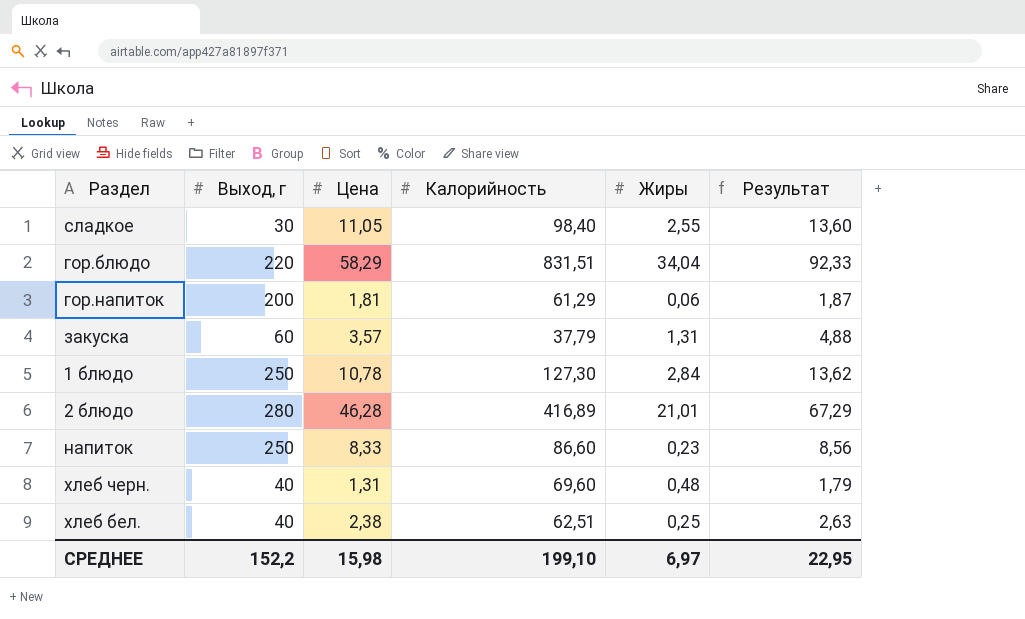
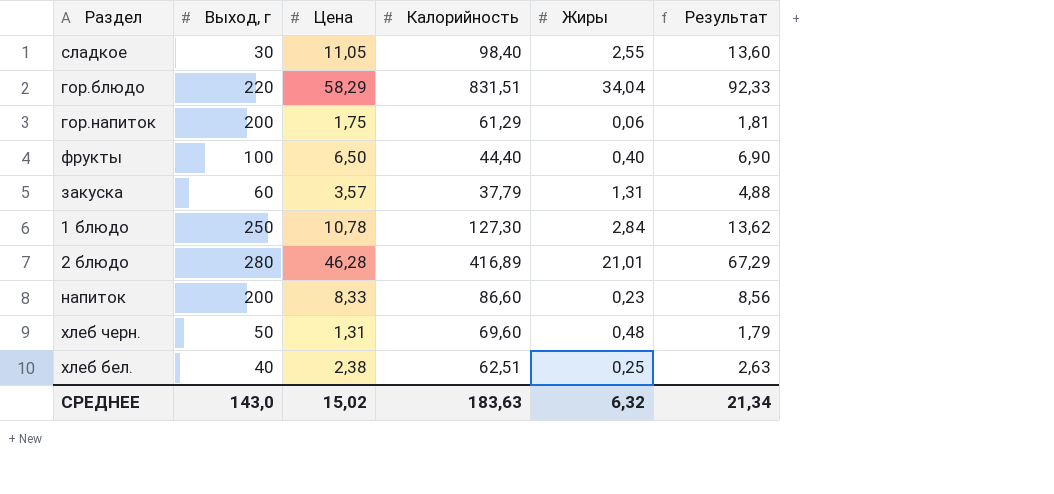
гор.напиток | Цена: 1,81 -> 1,75
гор.напиток | Результат: 1,87 -> 1,81
row фрукты: none -> 100 | 6,50 | 44,40 | 0,40 | 6,90
напиток | Выход, г: 250 -> 200
хлеб черн. | Выход, г: 40 -> 50
СРЕДНЕЕ | Выход, г: 152,2 -> 143,0
СРЕДНЕЕ | Цена: 15,98 -> 15,02
СРЕДНЕЕ | Калорийность: 199,10 -> 183,63
СРЕДНЕЕ | Жиры: 6,97 -> 6,32
СРЕДНЕЕ | Результат: 22,95 -> 21,34

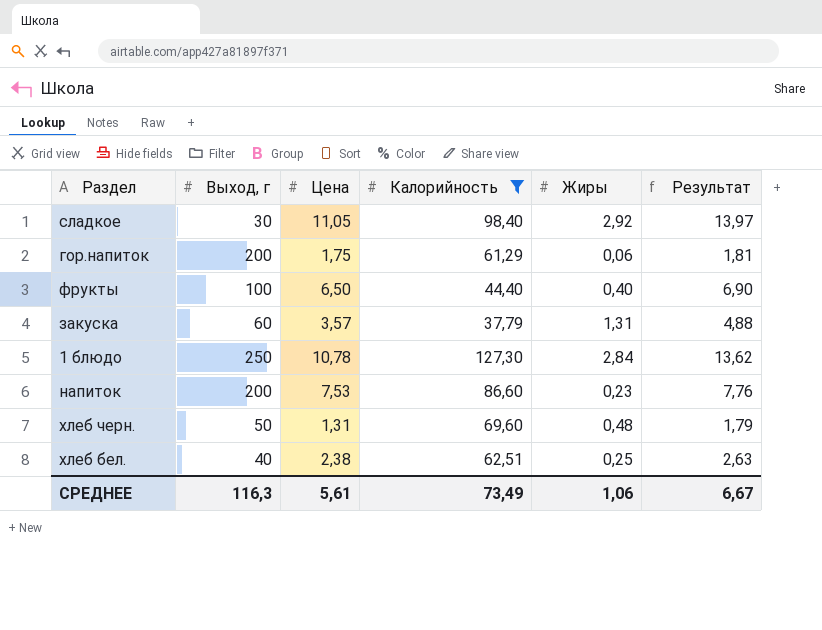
filter: none -> Калорийность <= 127,30
сладкое | Жиры: 2,55 -> 2,92
сладкое | Результат: 13,60 -> 13,97
напиток | Цена: 8,33 -> 7,53
напиток | Результат: 8,56 -> 7,76
СРЕДНЕЕ | Выход, г: 143,0 -> 116,3
СРЕДНЕЕ | Цена: 15,02 -> 5,61
СРЕДНЕЕ | Калорийность: 183,63 -> 73,49
СРЕДНЕЕ | Жиры: 6,32 -> 1,06
СРЕДНЕЕ | Результат: 21,34 -> 6,67

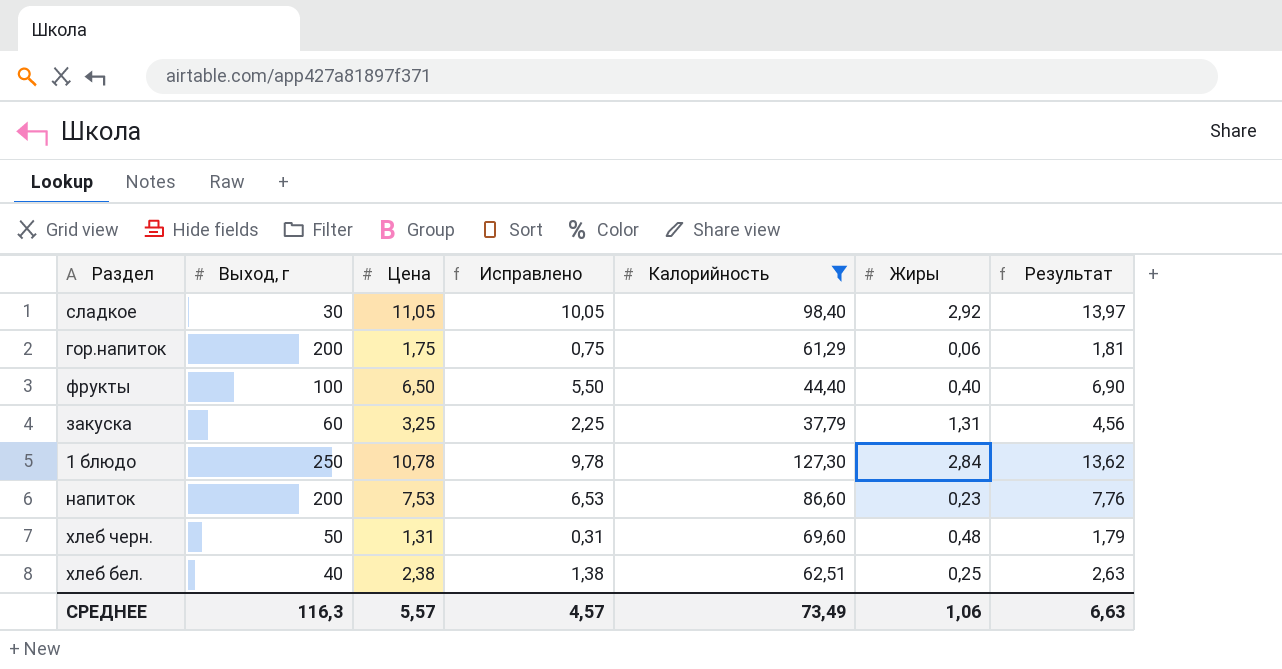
column Исправлено | formula: none -> [Цена] - 1
закуска | Цена: 3,57 -> 3,25
закуска | Результат: 4,88 -> 4,56
СРЕДНЕЕ | Цена: 5,61 -> 5,57
СРЕДНЕЕ | Результат: 6,67 -> 6,63

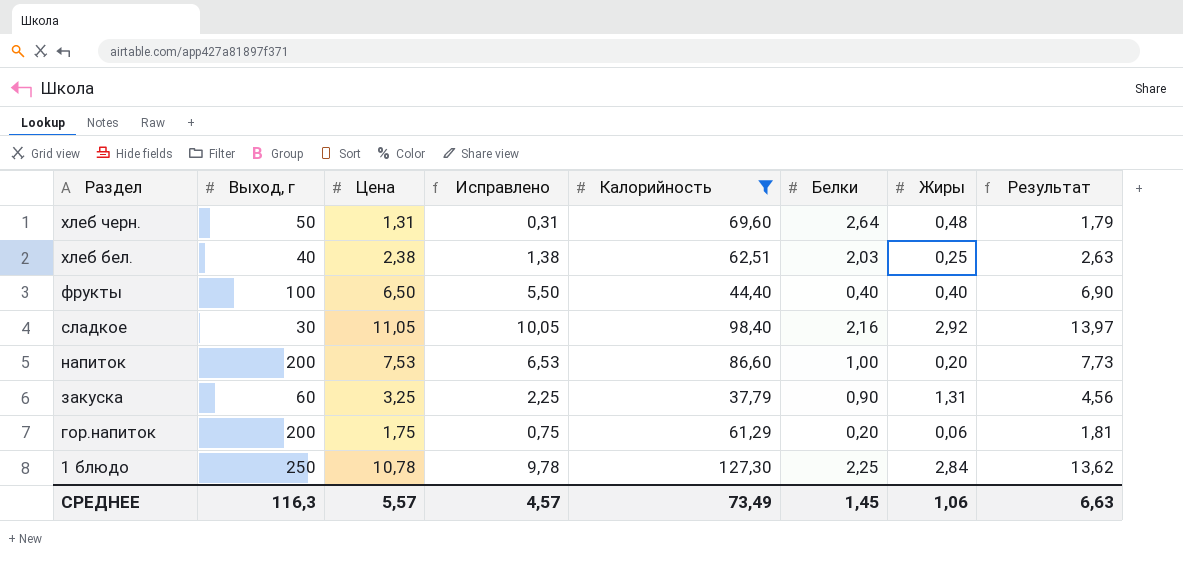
row order: none -> Раздел descending
column Белки | position: none -> 6
напиток | Жиры: 0,23 -> 0,20
напиток | Результат: 7,76 -> 7,73

